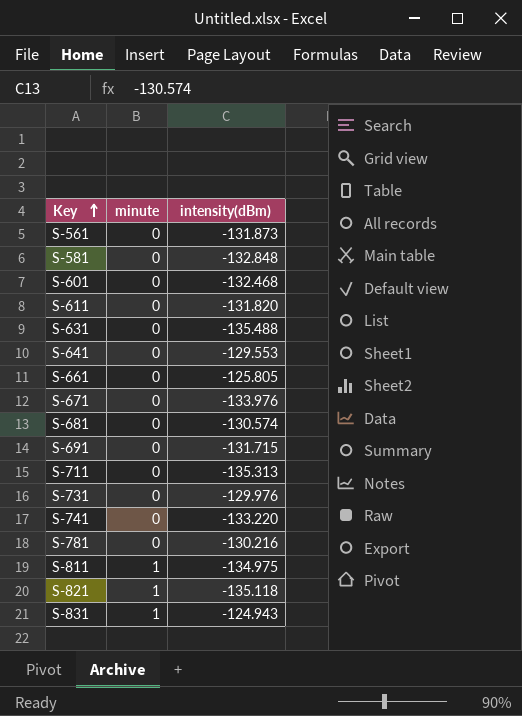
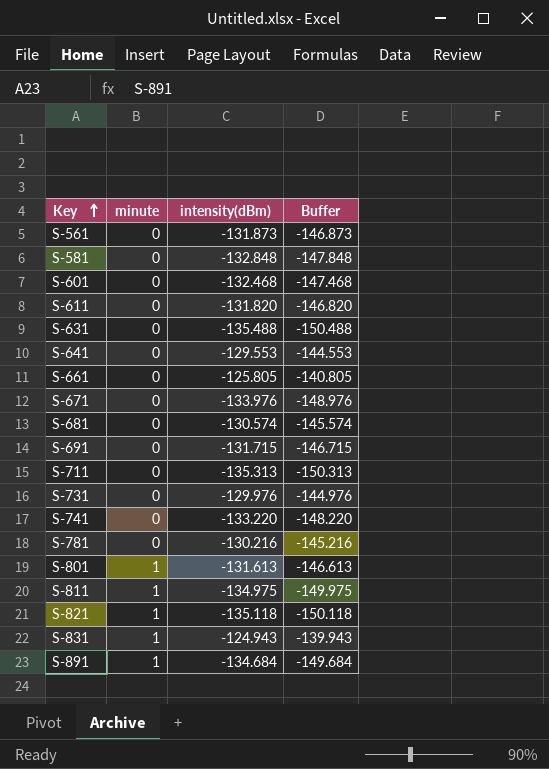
column Buffer | formula: none -> [intensity(dBm)] - 15
row S-801: none -> 1 | -131.613 | -146.613
row S-891: none -> 1 | -134.684 | -149.684

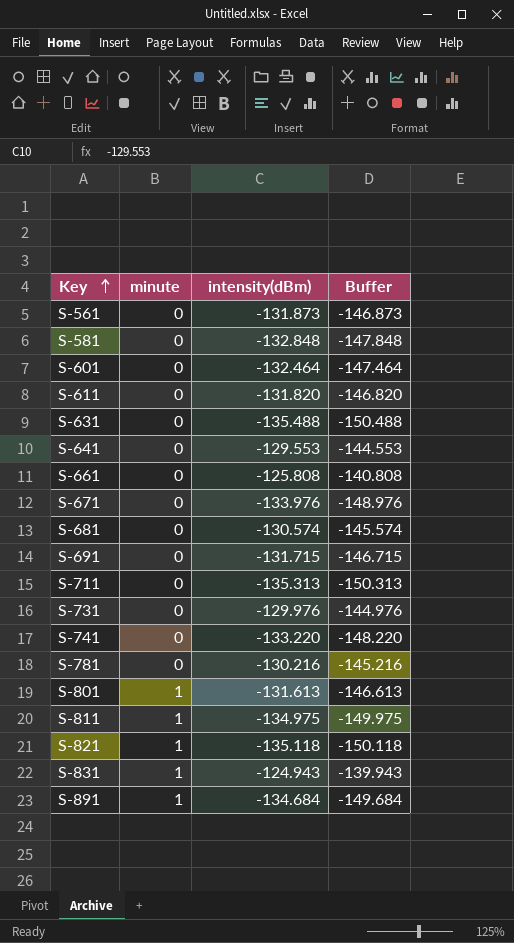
S-601 | intensity(dBm): -132.468 -> -132.464
S-601 | Buffer: -147.468 -> -147.464
S-661 | intensity(dBm): -125.805 -> -125.808
S-661 | Buffer: -140.805 -> -140.808

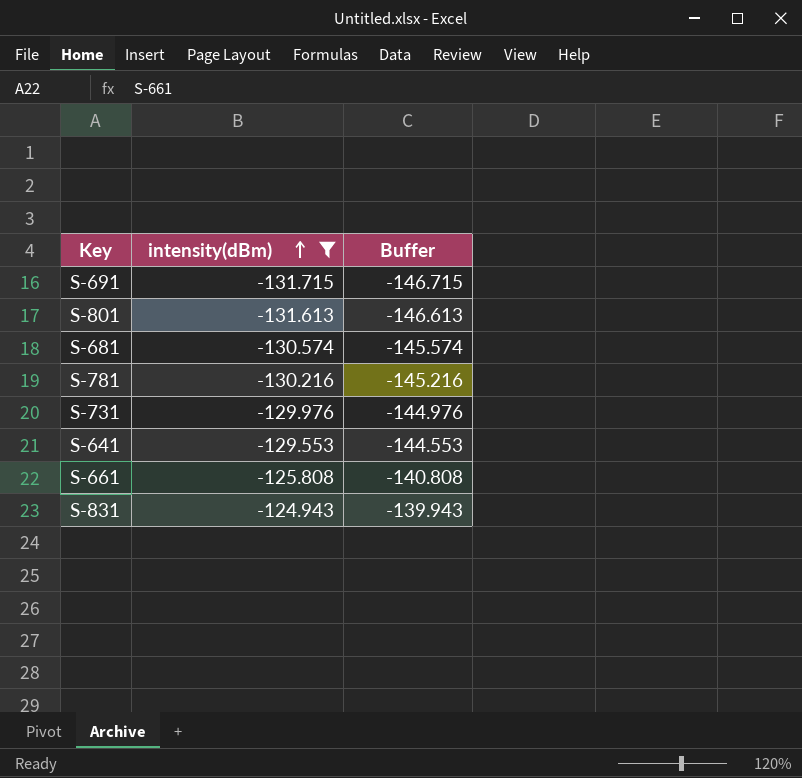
filter: none -> intensity(dBm) >= -131.715
row order: Key ascending -> intensity(dBm) ascending
column minute | position: 2 -> none

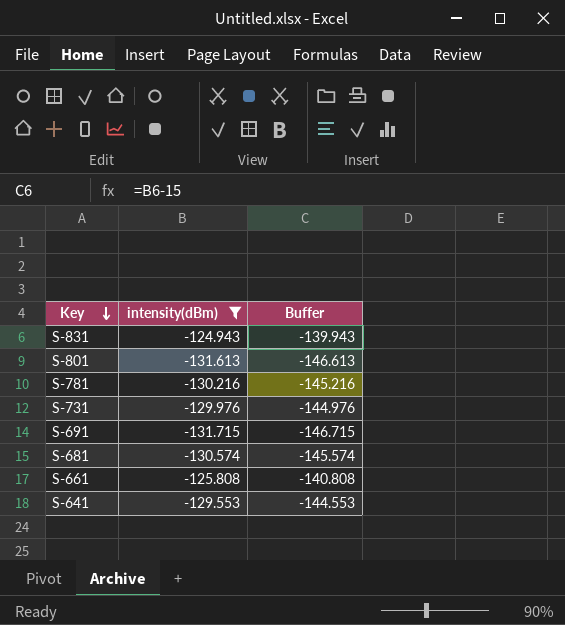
row order: intensity(dBm) ascending -> Key descending

